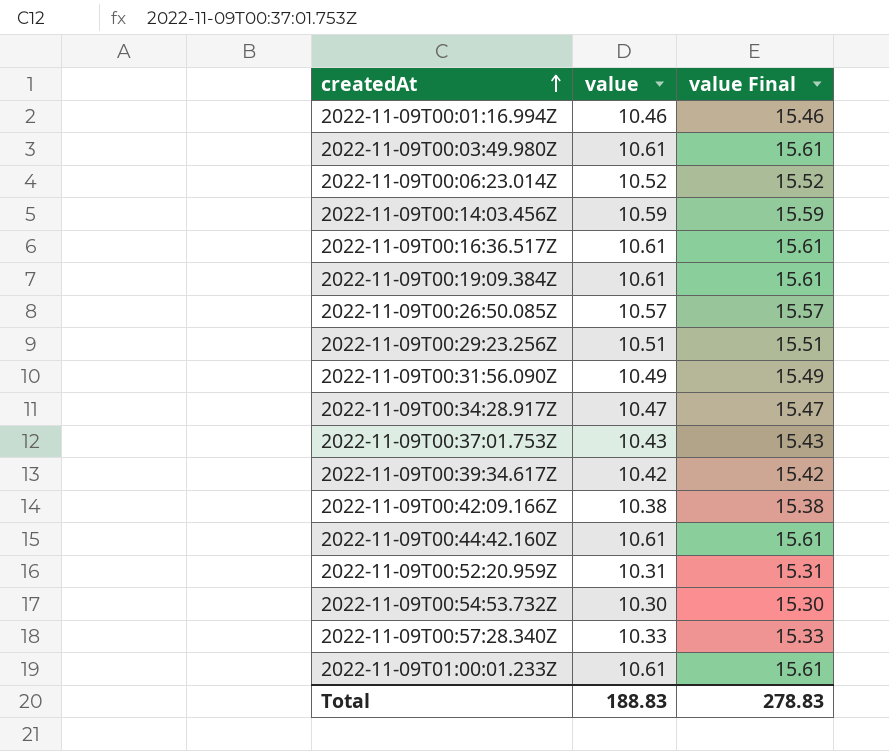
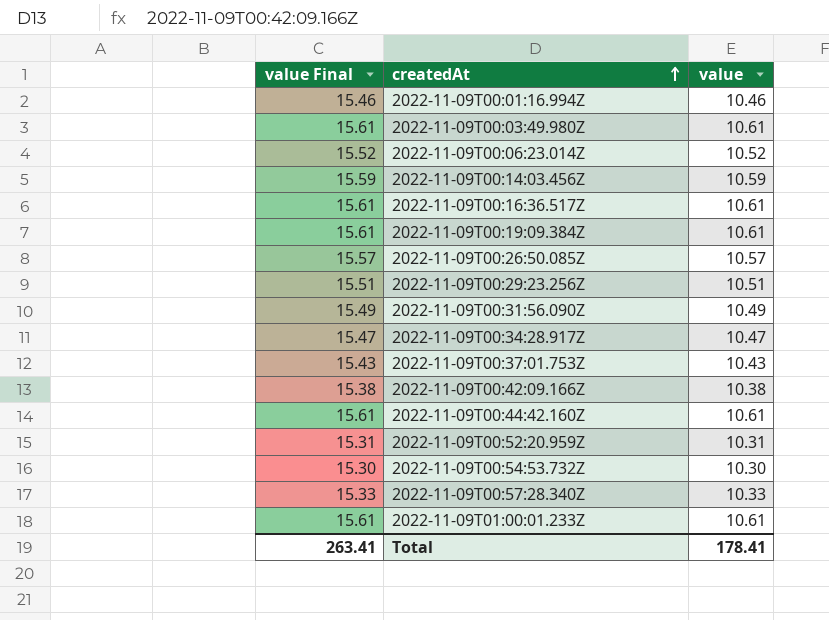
column value Final | position: 3 -> 1
row 2022-11-09T00:39:34.617Z: 10.42 | 15.42 -> none
Total | value Final: 278.83 -> 263.41
Total | value: 188.83 -> 178.41

